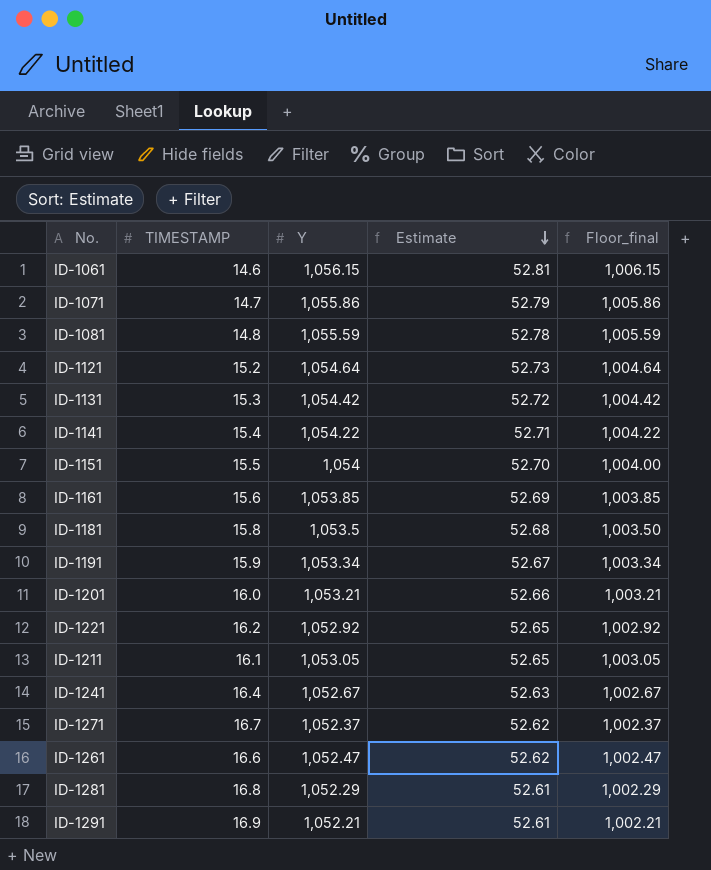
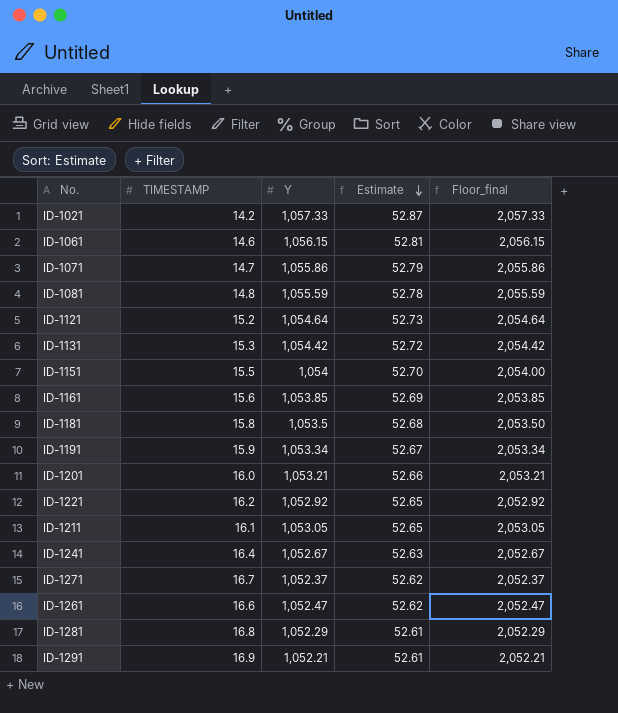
column Floor_final | formula: [Y] - 50 -> [Y] + 1000
row ID-1141: 15.4 | 1,054.22 | 52.71 | 1,004.22 -> none
row ID-1021: none -> 14.2 | 1,057.33 | 52.87 | 2,057.33

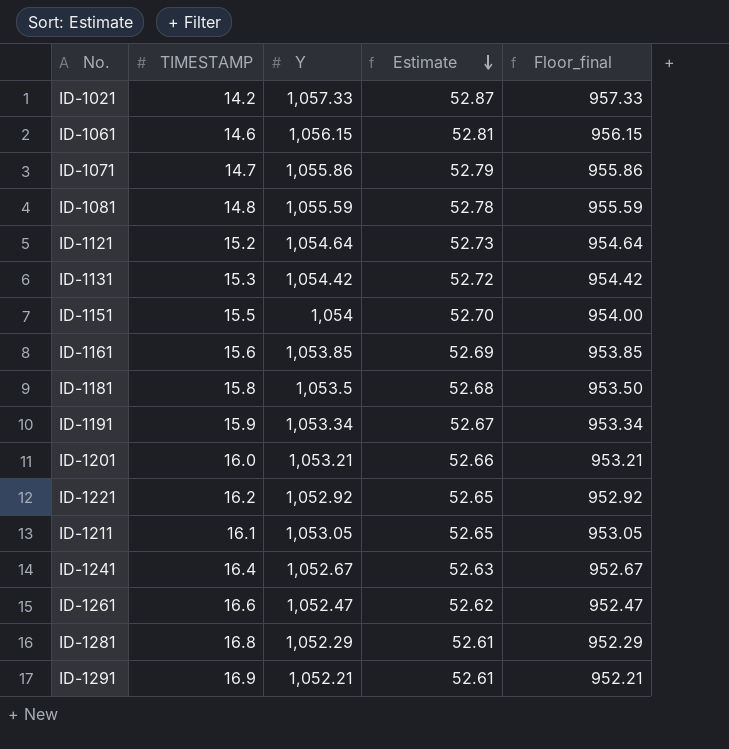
column Floor_final | formula: [Y] + 1000 -> [Y] - 100
row ID-1271: 16.7 | 1,052.37 | 52.62 | 2,052.37 -> none

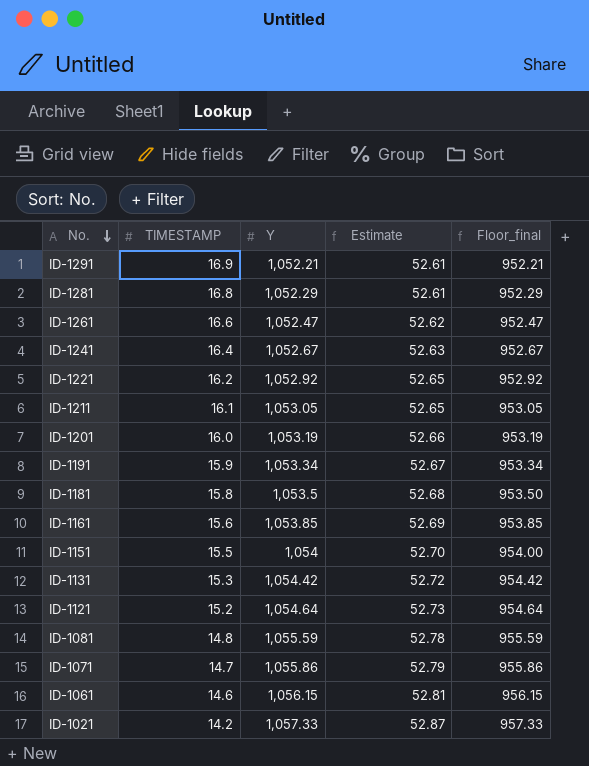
row order: Estimate descending -> No. descending
ID-1201 | Y: 1,053.21 -> 1,053.19
ID-1201 | Floor_final: 953.21 -> 953.19

